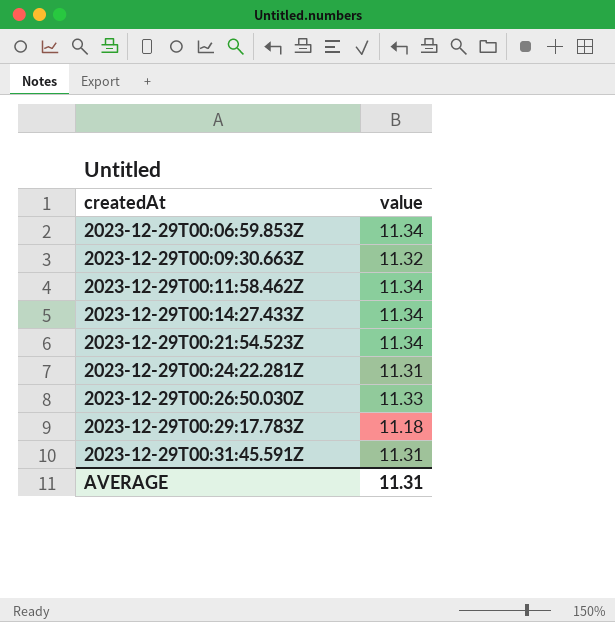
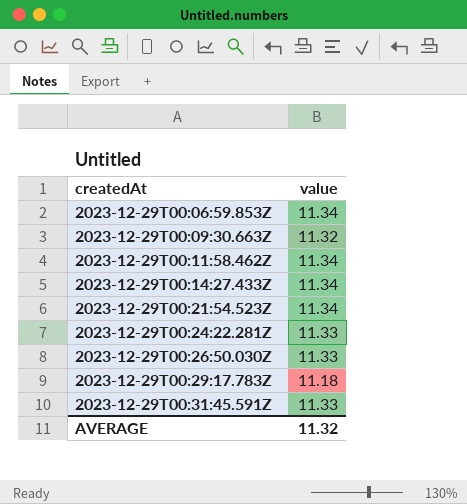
2023-12-29T00:24:22.281Z | value: 11.31 -> 11.33
2023-12-29T00:31:45.591Z | value: 11.31 -> 11.33
AVERAGE | value: 11.31 -> 11.32

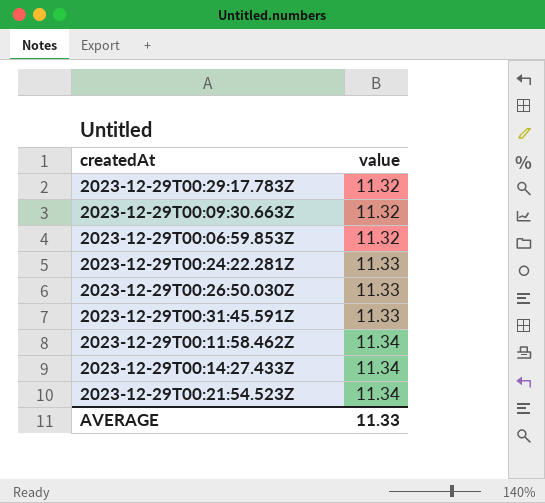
row order: createdAt ascending -> value ascending
2023-12-29T00:29:17.783Z | value: 11.18 -> 11.32
2023-12-29T00:06:59.853Z | value: 11.34 -> 11.32
AVERAGE | value: 11.32 -> 11.33

